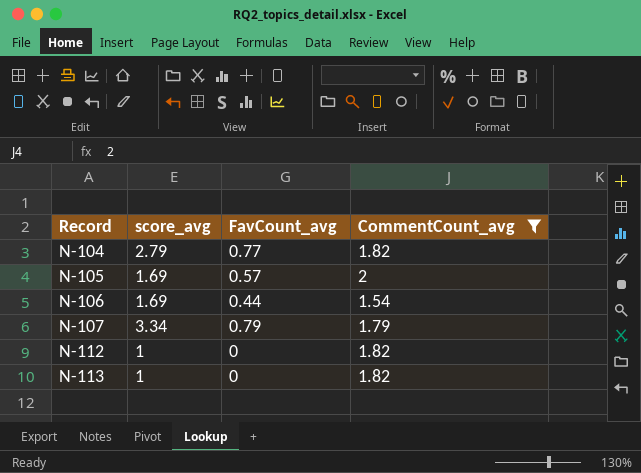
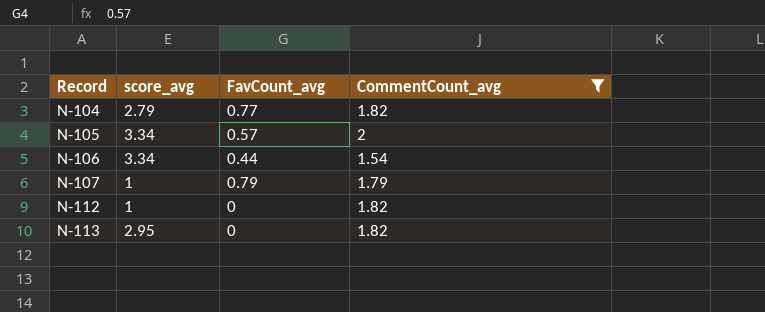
N-105 | score_avg: 1.69 -> 3.34
N-106 | score_avg: 1.69 -> 3.34
N-107 | score_avg: 3.34 -> 1
N-113 | score_avg: 1 -> 2.95

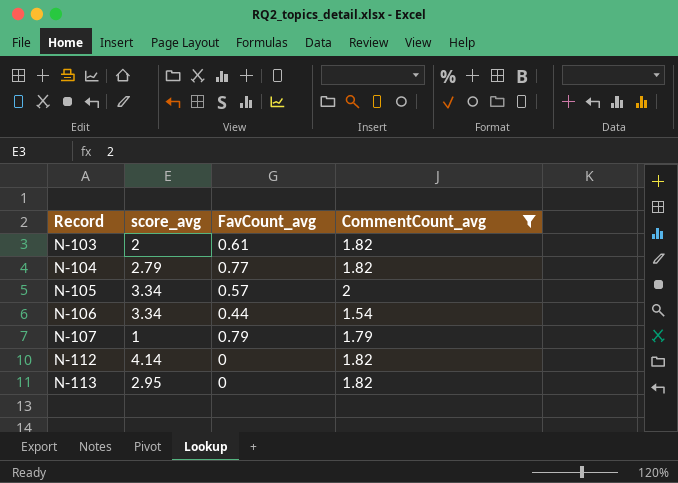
row N-103: none -> 2 | 0.61 | 1.82
N-112 | score_avg: 1 -> 4.14

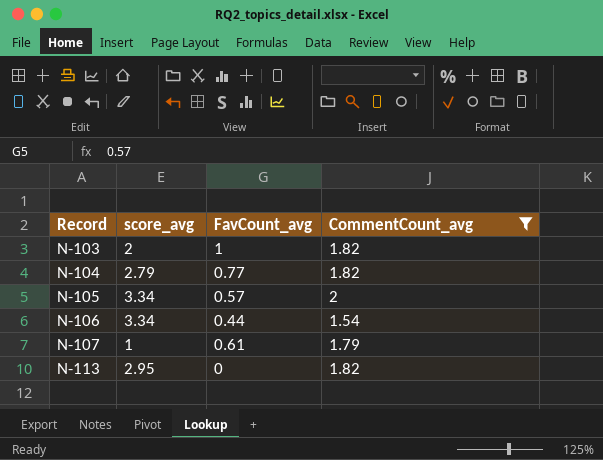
row N-112: 4.14 | 0 | 1.82 -> none
N-103 | FavCount_avg: 0.61 -> 1
N-107 | FavCount_avg: 0.79 -> 0.61

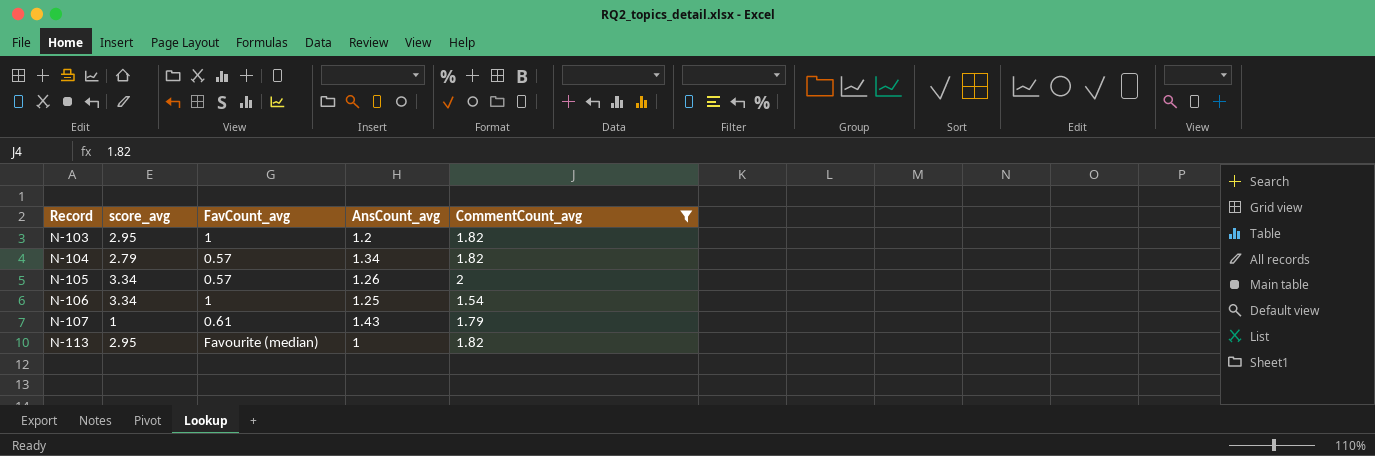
column AnsCount_avg | position: none -> 4
N-103 | score_avg: 2 -> 2.95
N-104 | FavCount_avg: 0.77 -> 0.57
N-106 | FavCount_avg: 0.44 -> 1
N-113 | FavCount_avg: 0 -> Favourite (median)

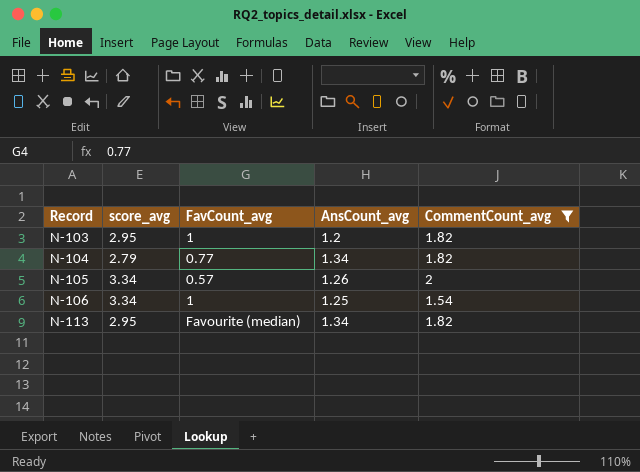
row N-107: 1 | 0.61 | 1.43 | 1.79 -> none
N-104 | FavCount_avg: 0.57 -> 0.77
N-113 | AnsCount_avg: 1 -> 1.34

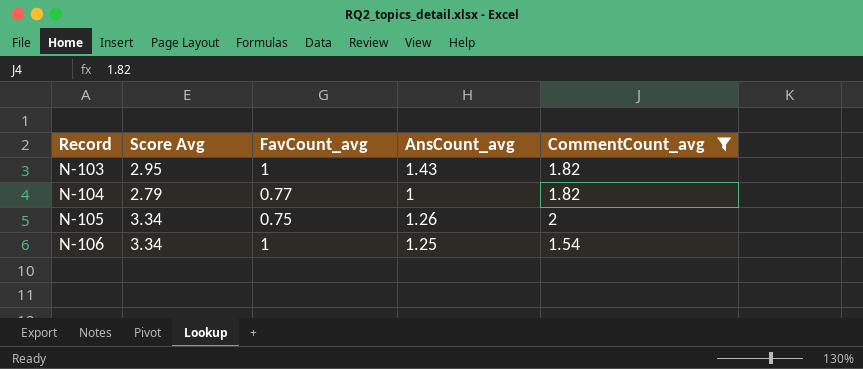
column name: score_avg -> Score Avg
row N-113: 2.95 | Favourite (median) | 1.34 | 1.82 -> none
N-103 | AnsCount_avg: 1.2 -> 1.43
N-104 | AnsCount_avg: 1.34 -> 1
N-105 | FavCount_avg: 0.57 -> 0.75

